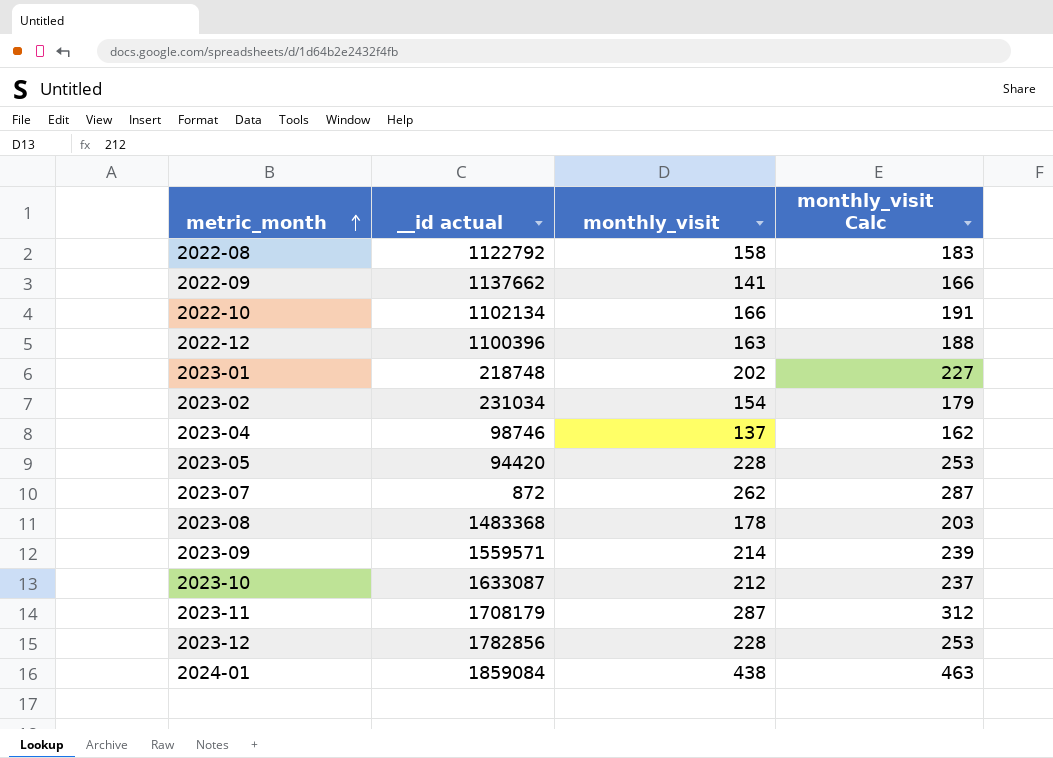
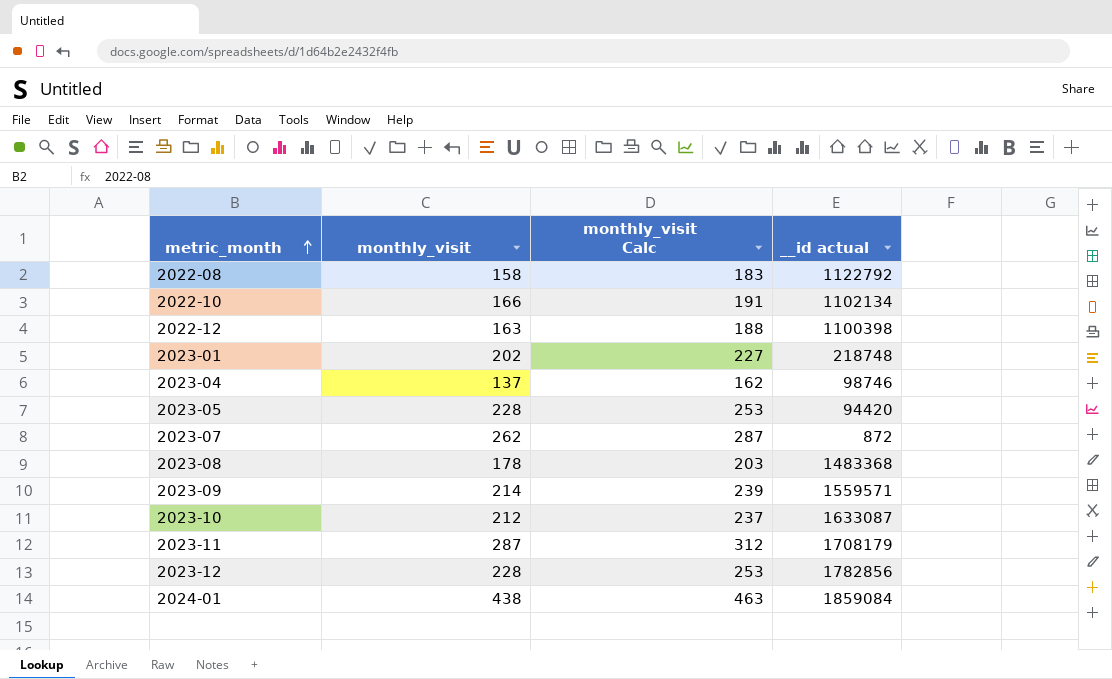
column __id actual | position: 2 -> 4
row 2022-09: 1137662 | 141 | 166 -> none
row 2023-02: 231034 | 154 | 179 -> none
2022-12 | __id actual: 1100396 -> 1100398

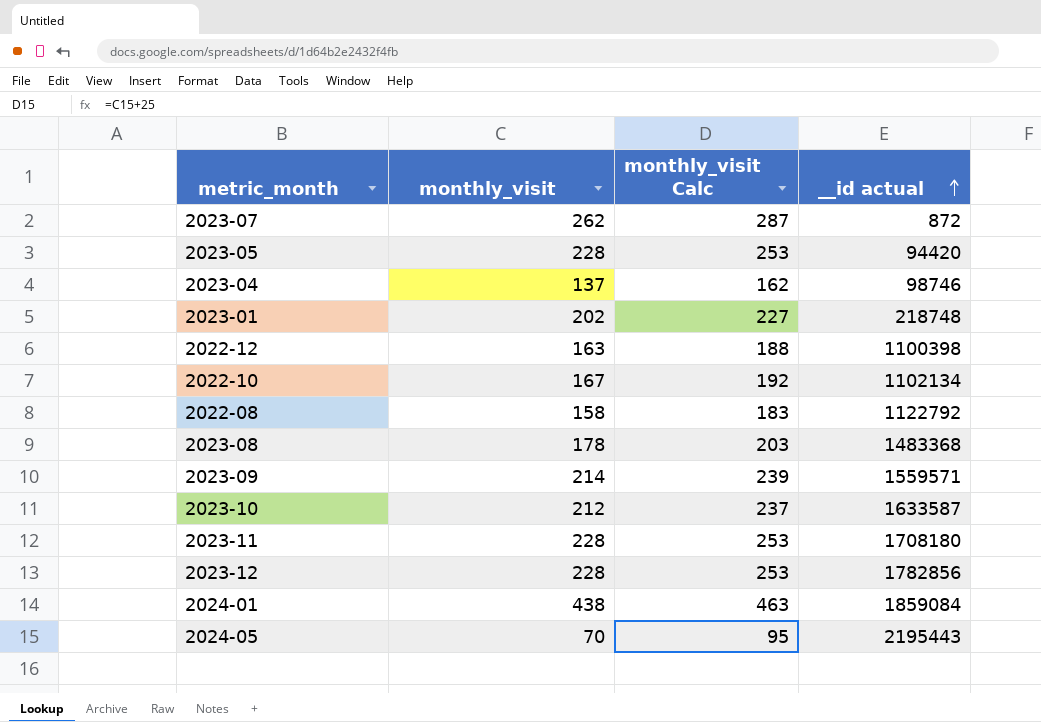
row order: metric_month ascending -> __id actual ascending
2022-10 | monthly_visit: 166 -> 167
2022-10 | monthly_visit Calc: 191 -> 192
2023-10 | __id actual: 1633087 -> 1633587
2023-11 | monthly_visit: 287 -> 228
2023-11 | monthly_visit Calc: 312 -> 253
2023-11 | __id actual: 1708179 -> 1708180
row 2024-05: none -> 70 | 95 | 2195443

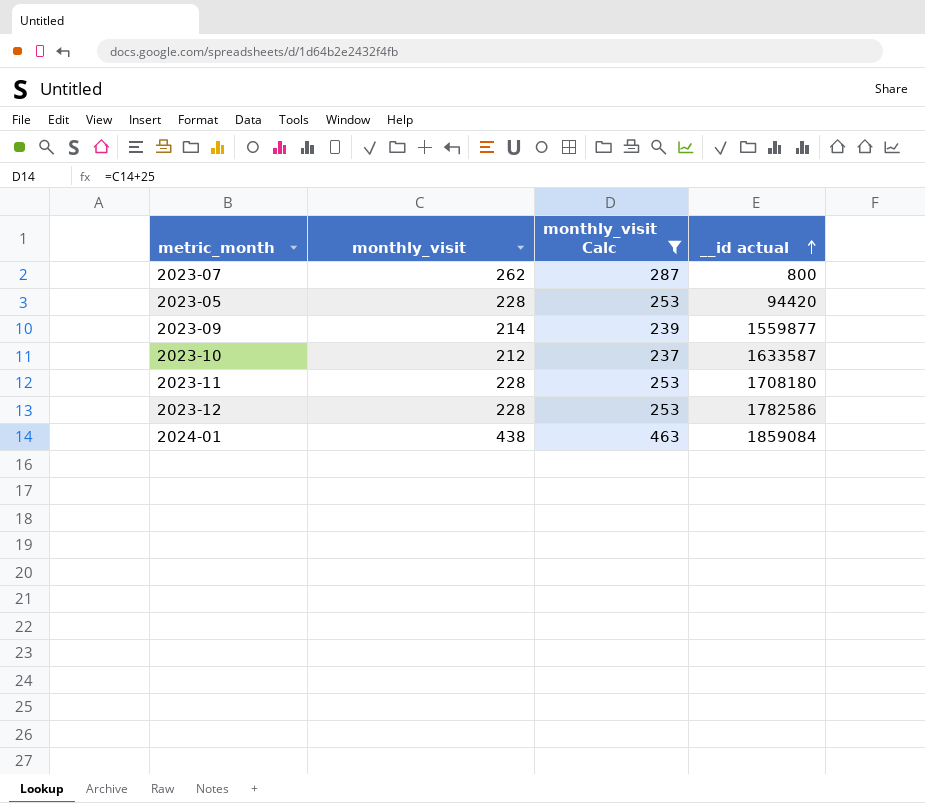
filter: none -> monthly_visit Calc >= 237
2023-07 | __id actual: 872 -> 800
2023-09 | __id actual: 1559571 -> 1559877
2023-12 | __id actual: 1782856 -> 1782586

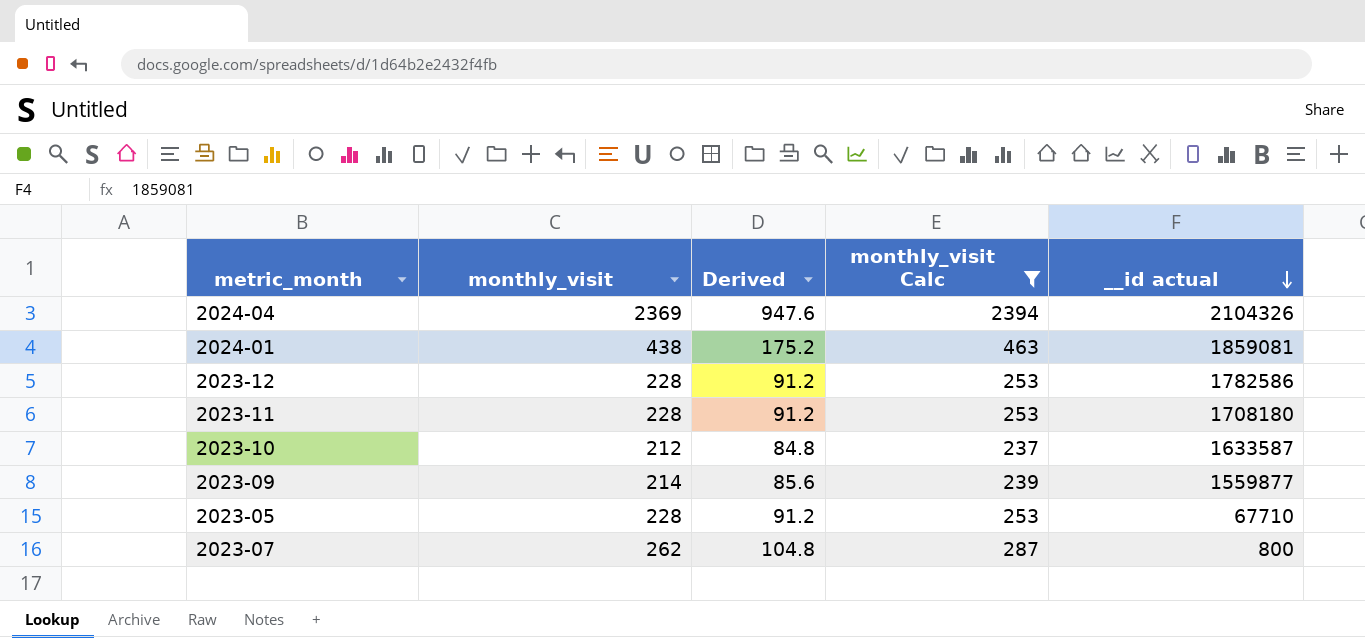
row order: __id actual ascending -> __id actual descending
column Derived | formula: none -> [monthly_visit] * 0.4
row 2024-04: none -> 2369 | 947.6 | 2394 | 2104326
2024-01 | __id actual: 1859084 -> 1859081
2023-05 | __id actual: 94420 -> 67710

